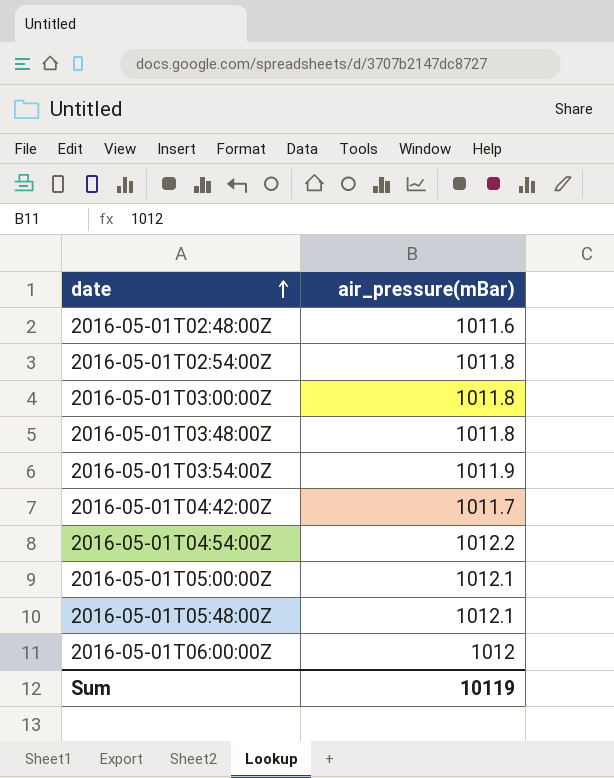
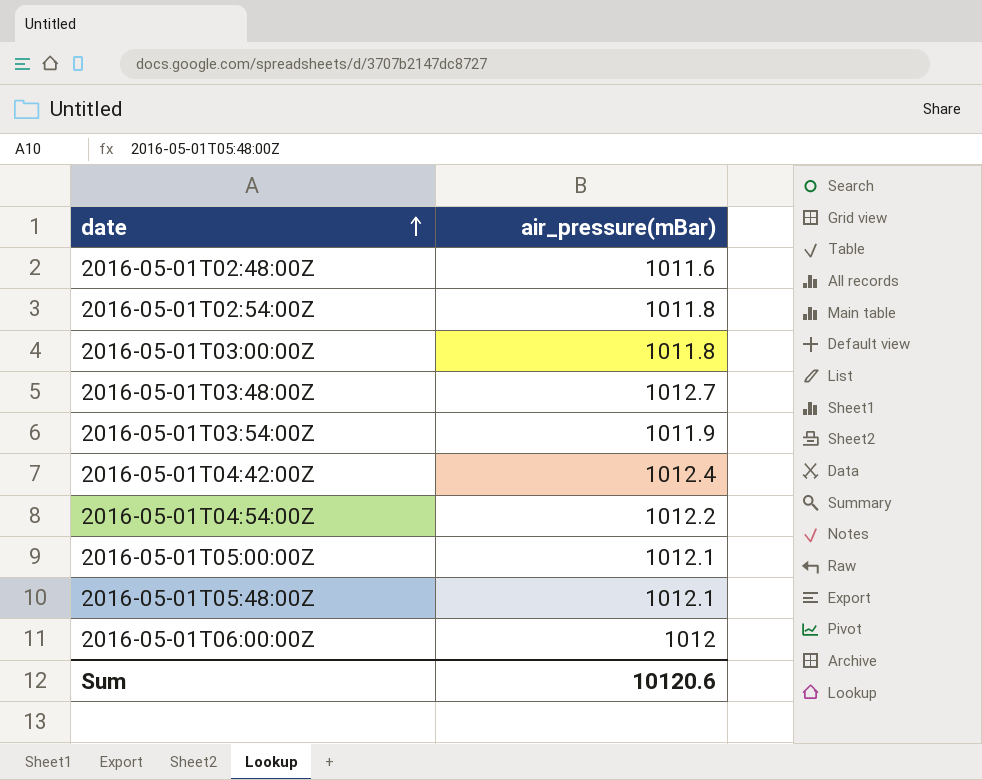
2016-05-01T03:48:00Z | air_pressure(mBar): 1011.8 -> 1012.7
2016-05-01T04:42:00Z | air_pressure(mBar): 1011.7 -> 1012.4
Sum | air_pressure(mBar): 10119 -> 10120.6

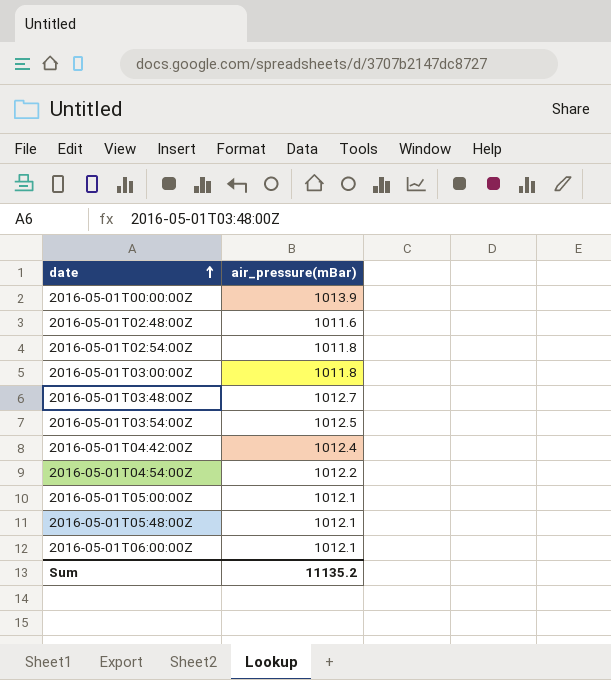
row 2016-05-01T00:00:00Z: none -> 1013.9
2016-05-01T03:54:00Z | air_pressure(mBar): 1011.9 -> 1012.5
2016-05-01T06:00:00Z | air_pressure(mBar): 1012 -> 1012.1
Sum | air_pressure(mBar): 10120.6 -> 11135.2

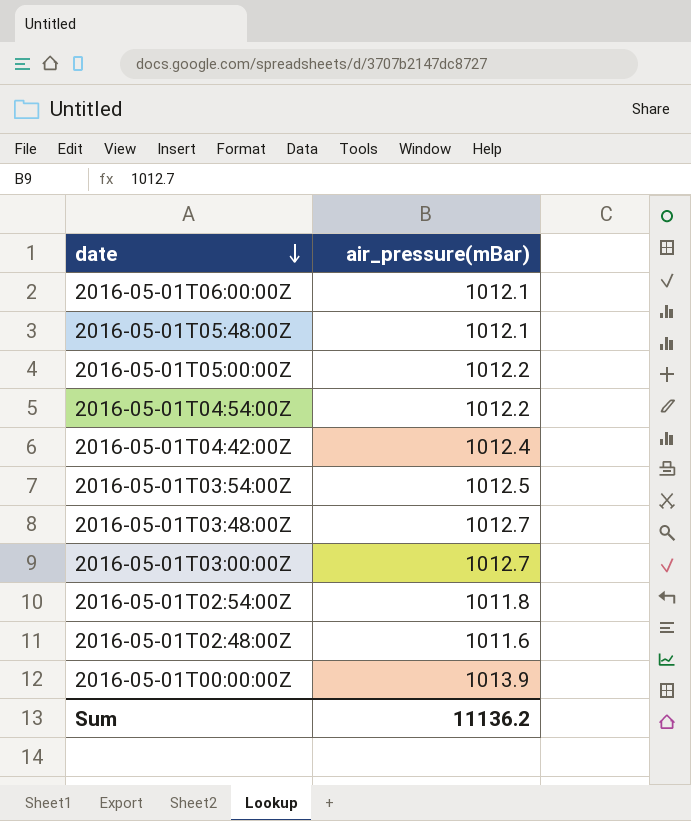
row order: date ascending -> date descending
2016-05-01T05:00:00Z | air_pressure(mBar): 1012.1 -> 1012.2
2016-05-01T03:00:00Z | air_pressure(mBar): 1011.8 -> 1012.7
Sum | air_pressure(mBar): 11135.2 -> 11136.2

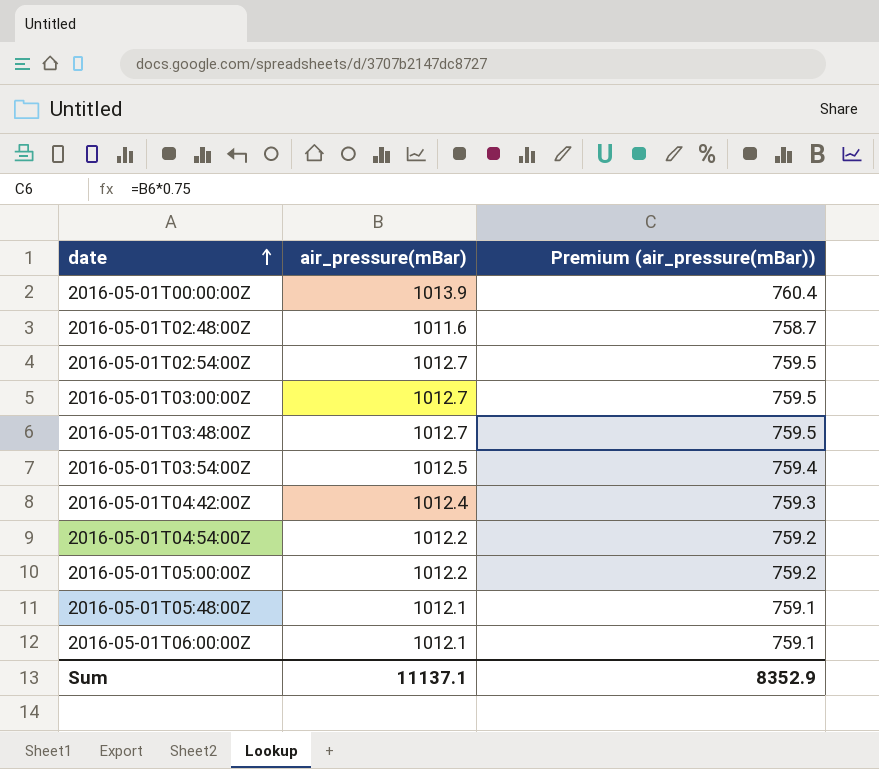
row order: date descending -> date ascending
column Premium (air_pressure(mBar)) | formula: none -> [air_pressure(mBar)] * 0.75
2016-05-01T02:54:00Z | air_pressure(mBar): 1011.8 -> 1012.7
Sum | air_pressure(mBar): 11136.2 -> 11137.1

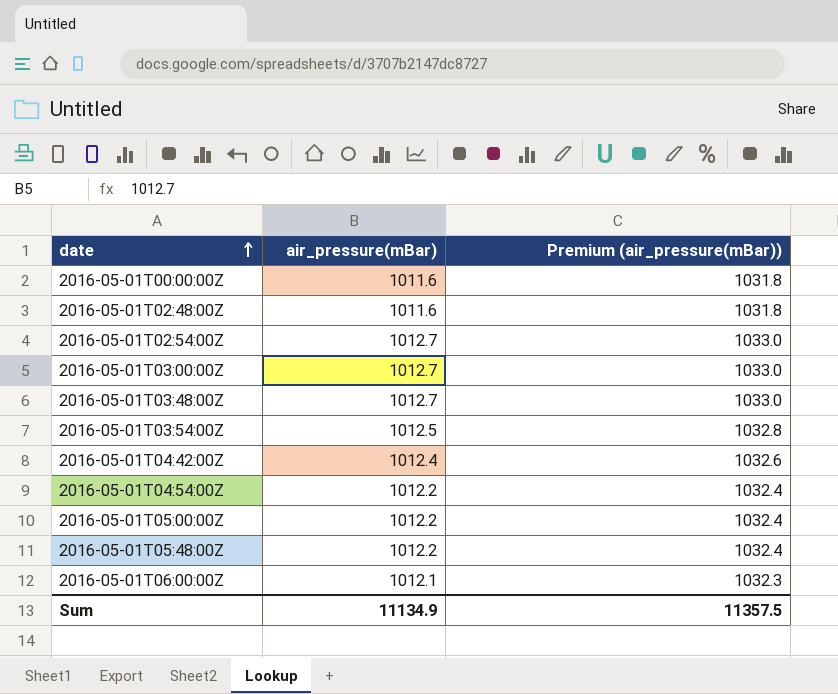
column Premium (air_pressure(mBar)) | formula: [air_pressure(mBar)] * 0.75 -> [air_pressure(mBar)] * 1.02
2016-05-01T00:00:00Z | air_pressure(mBar): 1013.9 -> 1011.6
2016-05-01T05:48:00Z | air_pressure(mBar): 1012.1 -> 1012.2
Sum | air_pressure(mBar): 11137.1 -> 11134.9
Sum | Premium (air_pressure(mBar)): 8352.9 -> 11357.5

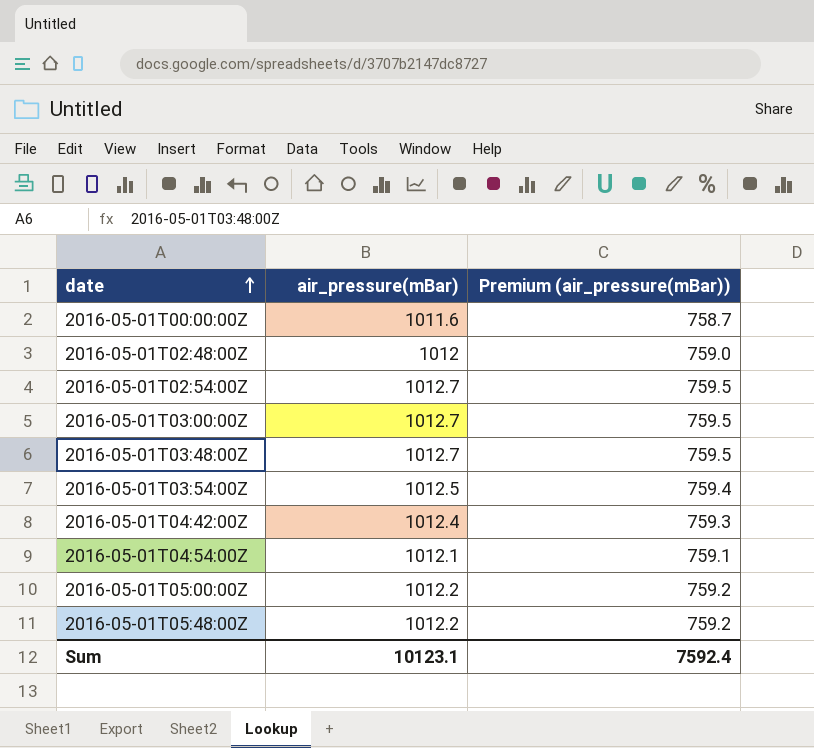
column Premium (air_pressure(mBar)) | formula: [air_pressure(mBar)] * 1.02 -> [air_pressure(mBar)] * 0.75
row 2016-05-01T06:00:00Z: 1012.1 | 1032.3 -> none
2016-05-01T02:48:00Z | air_pressure(mBar): 1011.6 -> 1012
2016-05-01T04:54:00Z | air_pressure(mBar): 1012.2 -> 1012.1
Sum | air_pressure(mBar): 11134.9 -> 10123.1
Sum | Premium (air_pressure(mBar)): 11357.5 -> 7592.4

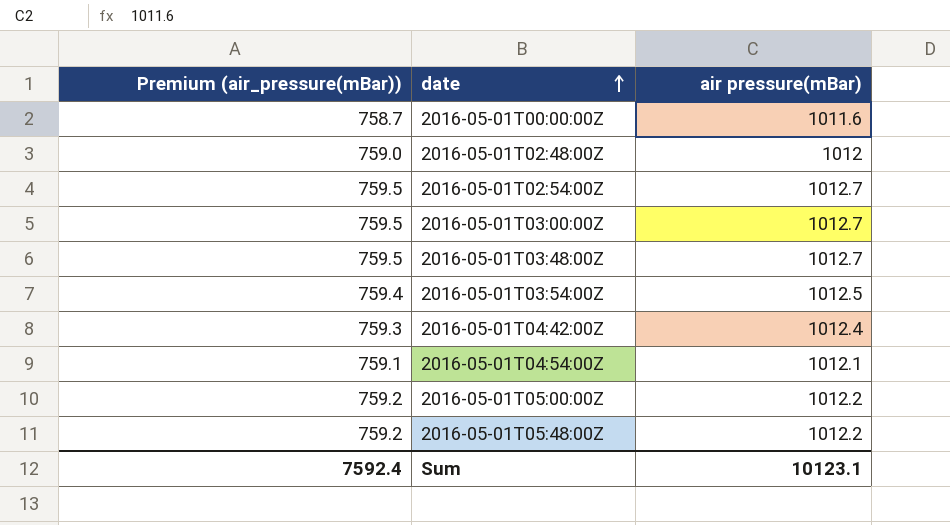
column Premium (air_pressure(mBar)) | position: 3 -> 1
column name: air_pressure(mBar) -> air pressure(mBar)

